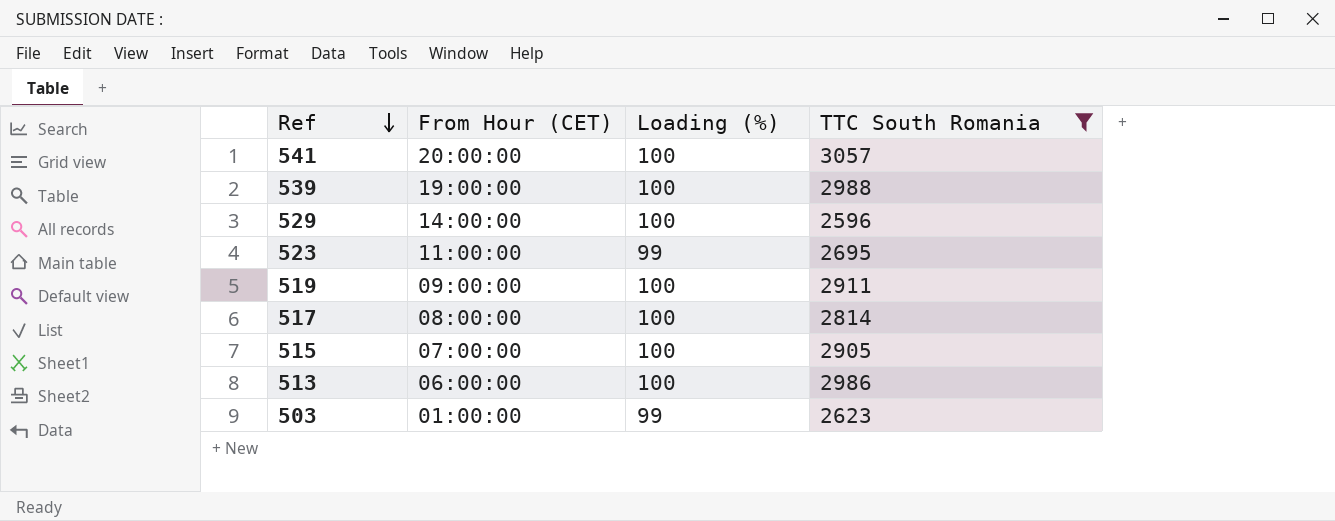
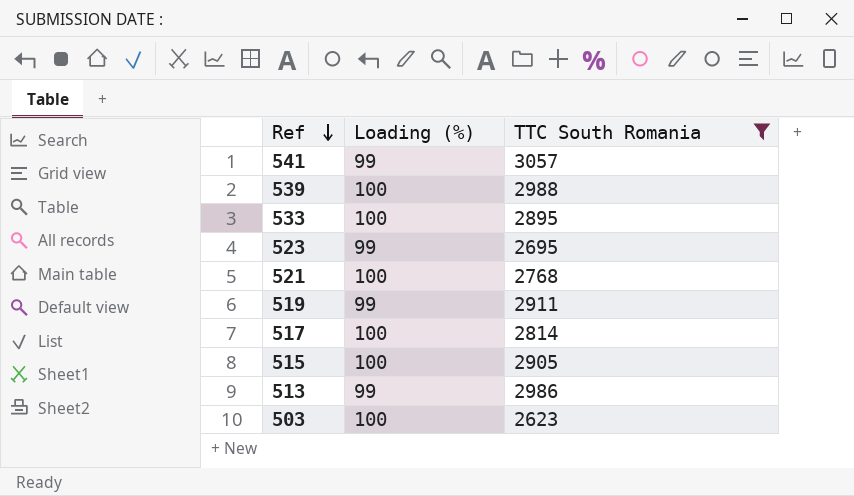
column From Hour (CET) | position: 2 -> none
row 529: 14:00:00 | 100 | 2596 -> none
541 | Loading (%): 100 -> 99
row 533: none -> 100 | 2895
row 521: none -> 100 | 2768
519 | Loading (%): 100 -> 99
513 | Loading (%): 100 -> 99
503 | Loading (%): 99 -> 100

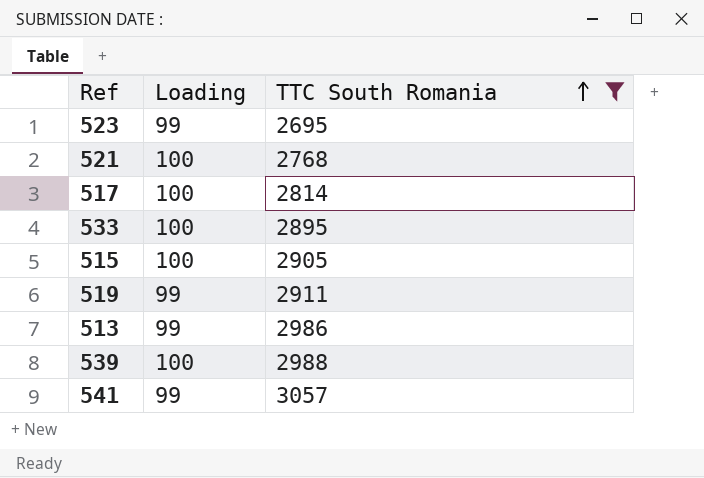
row order: Ref descending -> TTC South Romania ascending
column name: Loading (%) -> Loading
row 503: 100 | 2623 -> none

